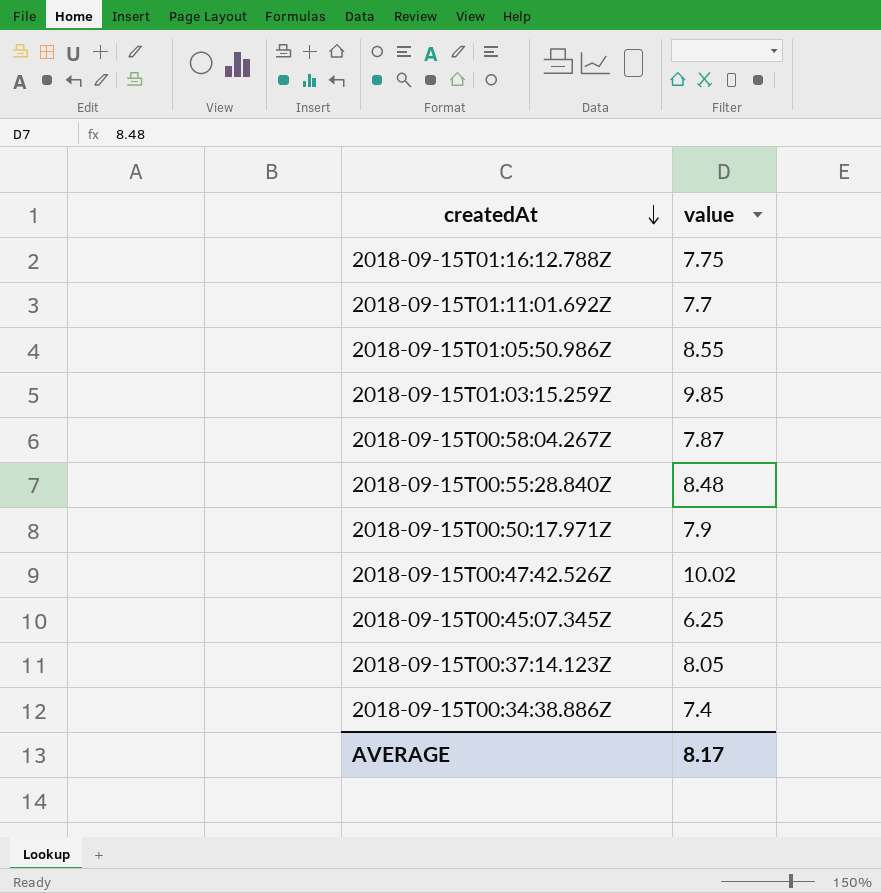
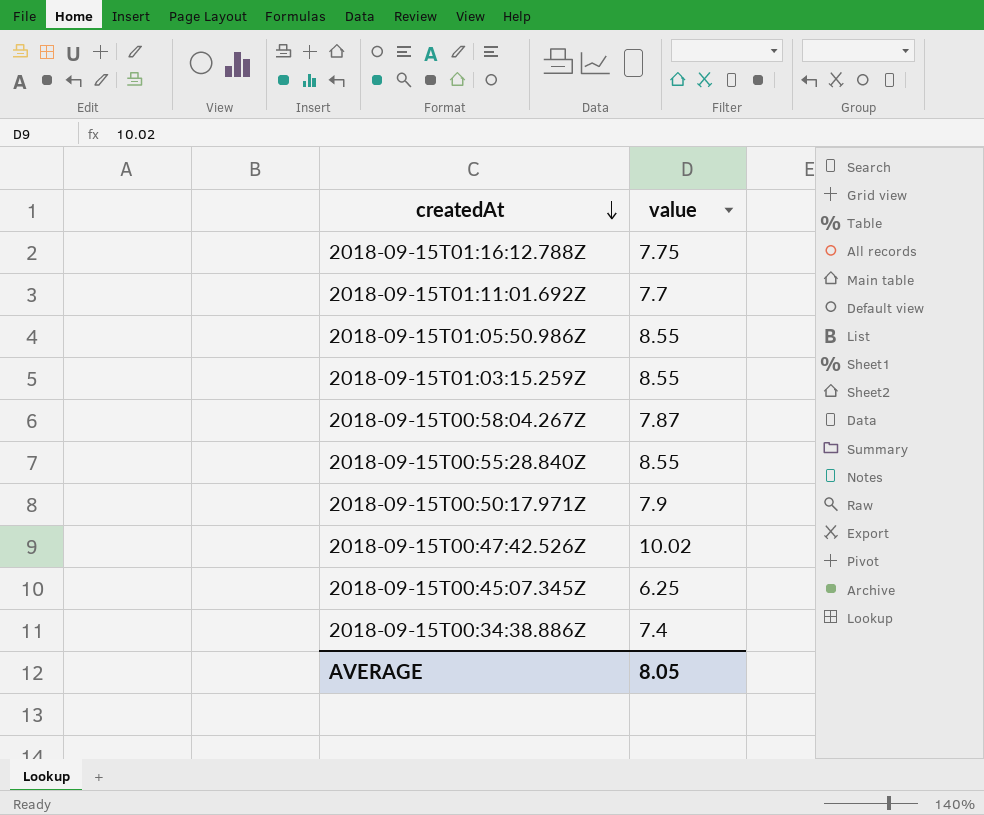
row 2018-09-15T00:37:14.123Z: 8.05 -> none
2018-09-15T01:03:15.259Z | value: 9.85 -> 8.55
2018-09-15T00:55:28.840Z | value: 8.48 -> 8.55
AVERAGE | value: 8.17 -> 8.05

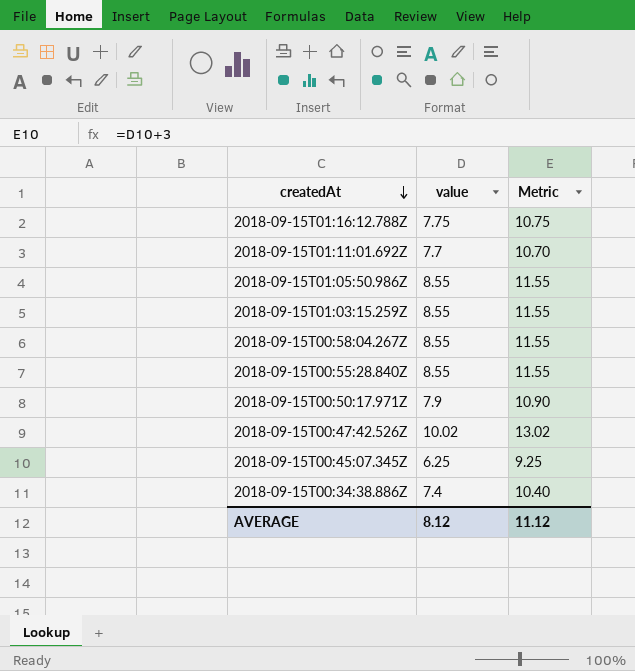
column Metric | formula: none -> [value] + 3
2018-09-15T00:58:04.267Z | value: 7.87 -> 8.55
AVERAGE | value: 8.05 -> 8.12

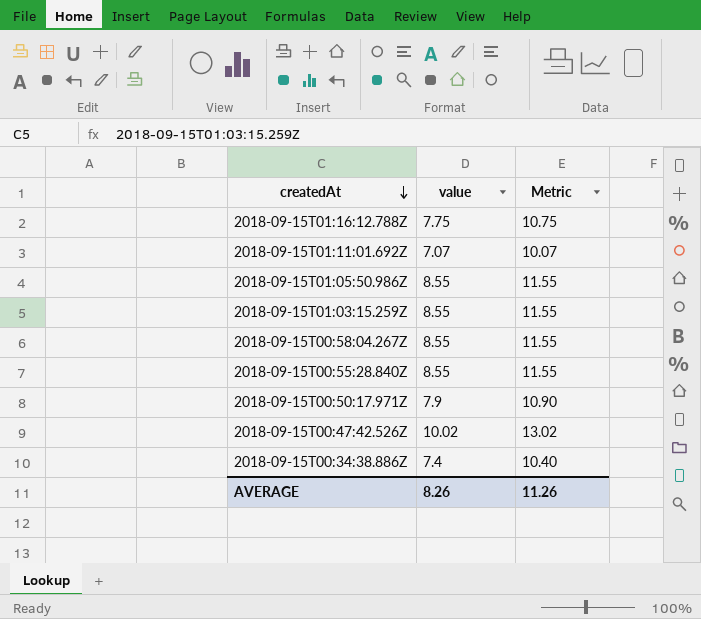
row 2018-09-15T00:45:07.345Z: 6.25 | 9.25 -> none
2018-09-15T01:11:01.692Z | value: 7.7 -> 7.07
2018-09-15T01:11:01.692Z | Metric: 10.70 -> 10.07
AVERAGE | value: 8.12 -> 8.26
AVERAGE | Metric: 11.12 -> 11.26

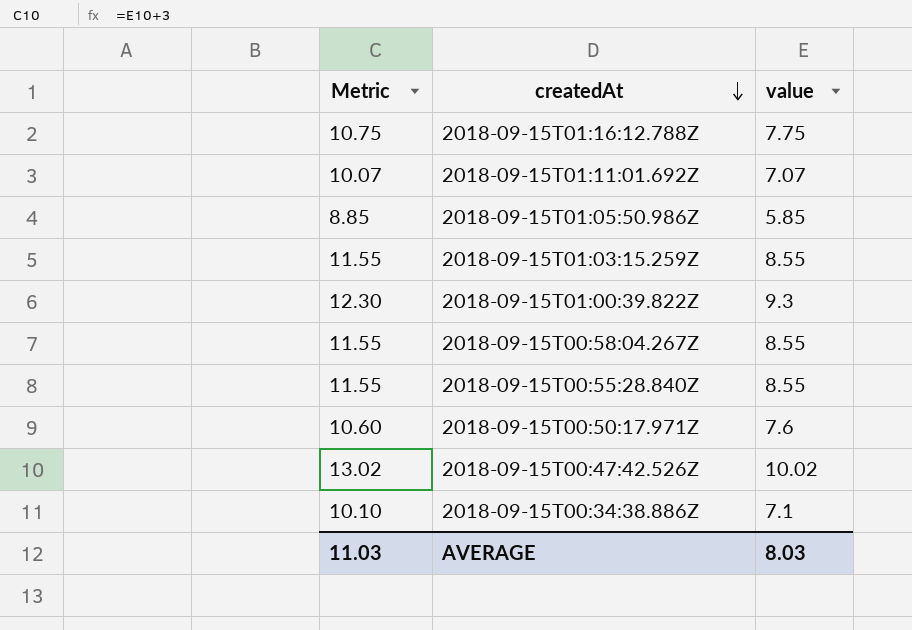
column Metric | position: 3 -> 1
2018-09-15T01:05:50.986Z | Metric: 11.55 -> 8.85
2018-09-15T01:05:50.986Z | value: 8.55 -> 5.85
row 2018-09-15T01:00:39.822Z: none -> 12.30 | 9.3
2018-09-15T00:50:17.971Z | Metric: 10.90 -> 10.60
2018-09-15T00:50:17.971Z | value: 7.9 -> 7.6
2018-09-15T00:34:38.886Z | Metric: 10.40 -> 10.10
2018-09-15T00:34:38.886Z | value: 7.4 -> 7.1
AVERAGE | Metric: 11.26 -> 11.03
AVERAGE | value: 8.26 -> 8.03

